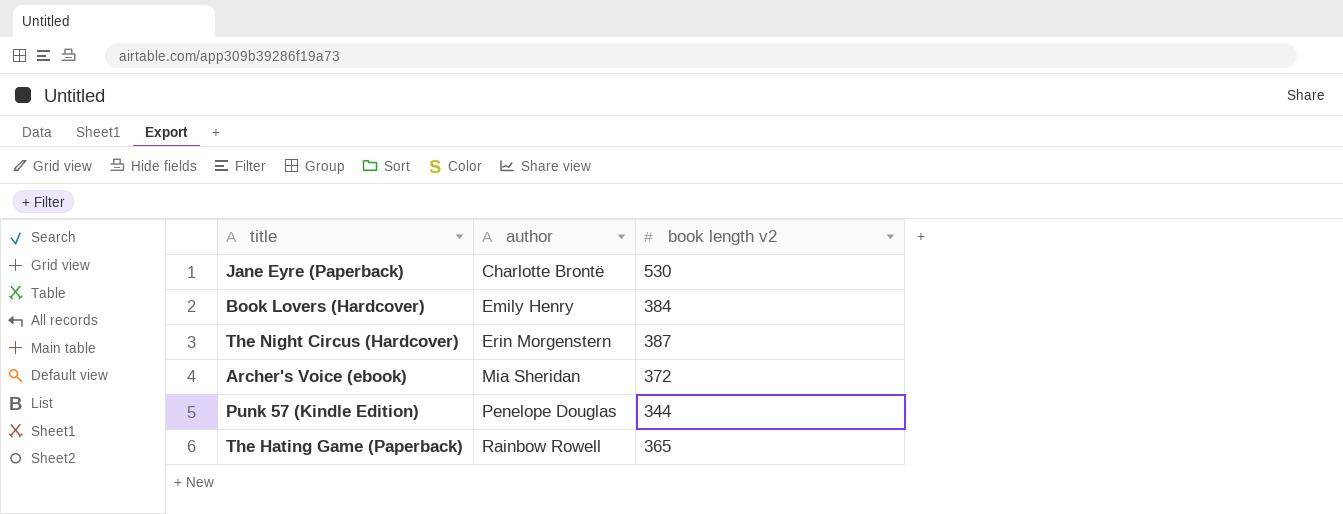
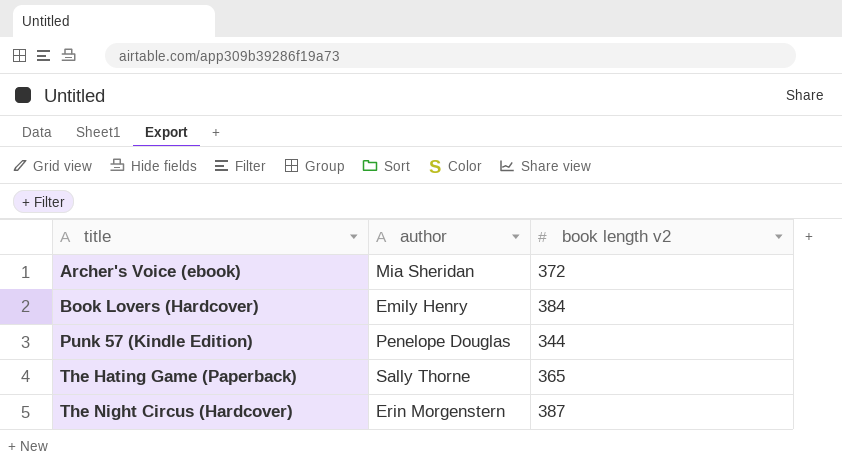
row order: author ascending -> title ascending
row Jane Eyre (Paperback): Charlotte Brontë | 530 -> none
The Hating Game (Paperback) | author: Rainbow Rowell -> Sally Thorne

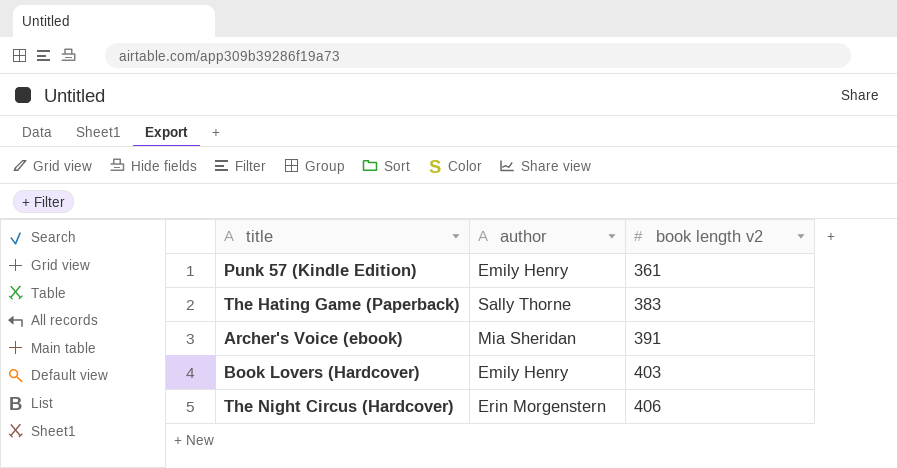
row order: title ascending -> book length v2 ascending
Punk 57 (Kindle Edition) | author: Penelope Douglas -> Emily Henry
Punk 57 (Kindle Edition) | book length v2: 344 -> 361
The Hating Game (Paperback) | book length v2: 365 -> 383
Archer's Voice (ebook) | book length v2: 372 -> 391
Book Lovers (Hardcover) | book length v2: 384 -> 403
The Night Circus (Hardcover) | book length v2: 387 -> 406

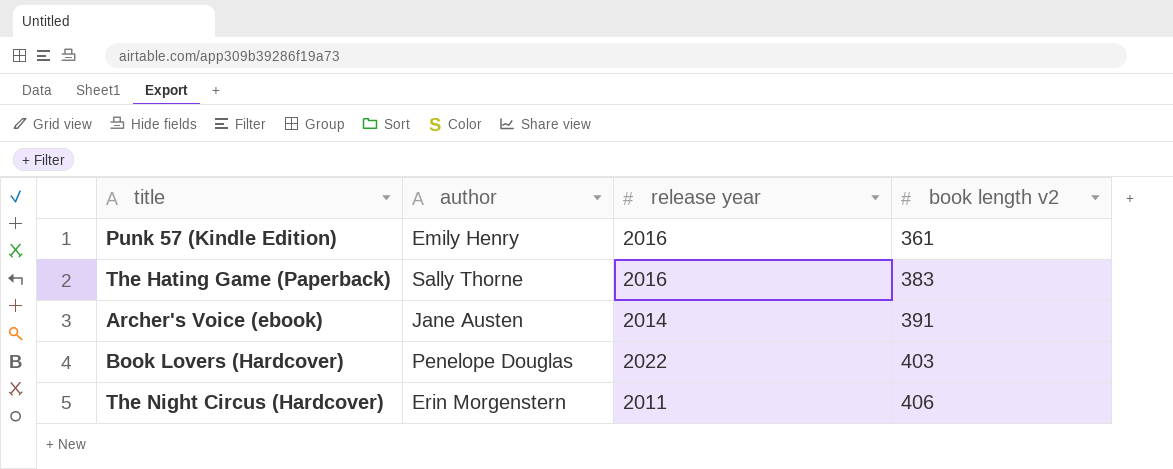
column release year | position: none -> 3
Archer's Voice (ebook) | author: Mia Sheridan -> Jane Austen
Book Lovers (Hardcover) | author: Emily Henry -> Penelope Douglas

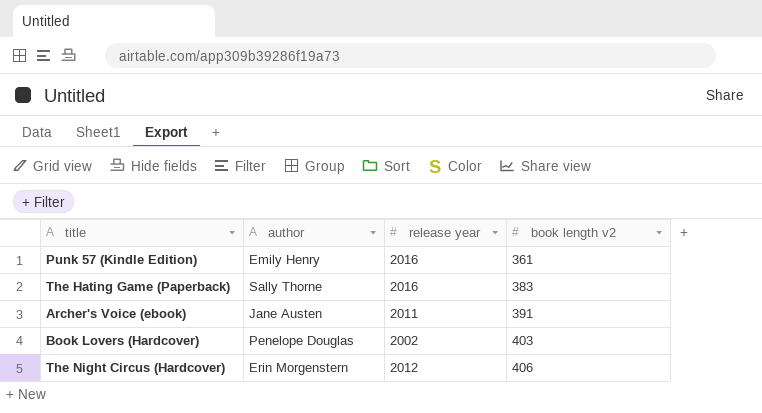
Archer's Voice (ebook) | release year: 2014 -> 2011
Book Lovers (Hardcover) | release year: 2022 -> 2002
The Night Circus (Hardcover) | release year: 2011 -> 2012

